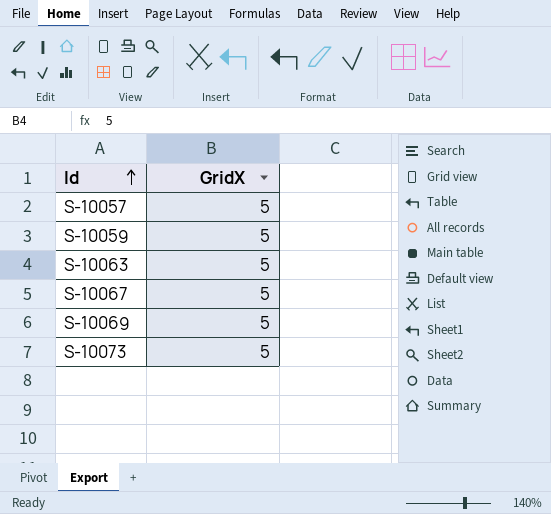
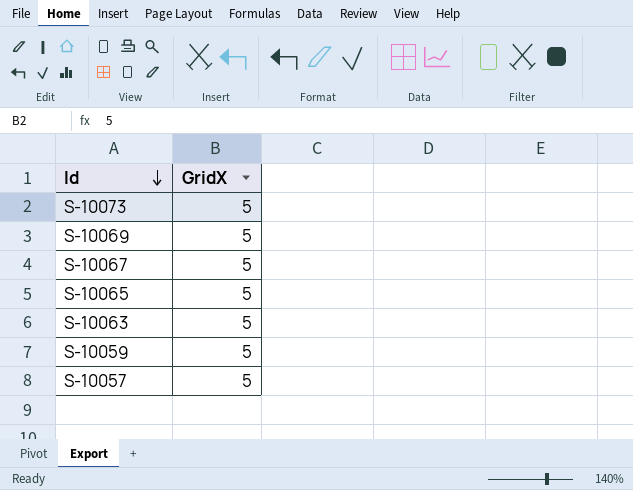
row order: Id ascending -> Id descending
row S-10065: none -> 5

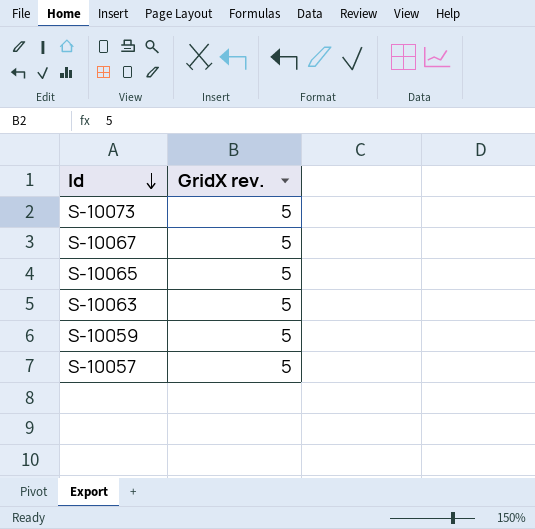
column name: GridX -> GridX rev.
row S-10069: 5 -> none

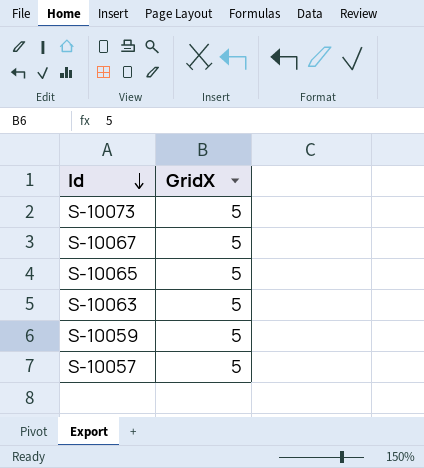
column name: GridX rev. -> GridX

